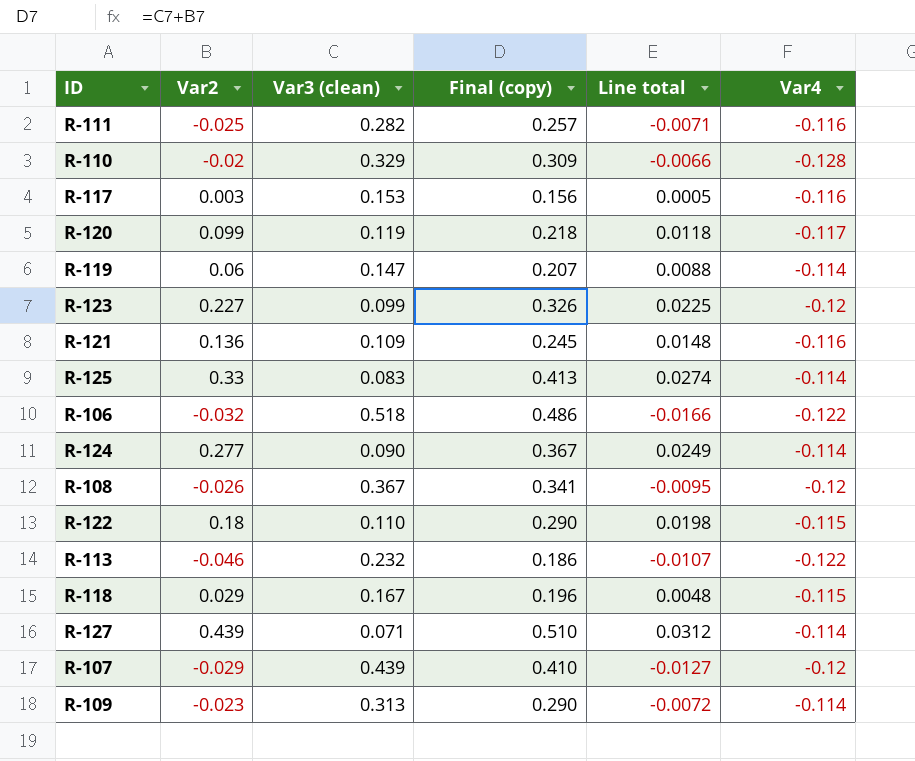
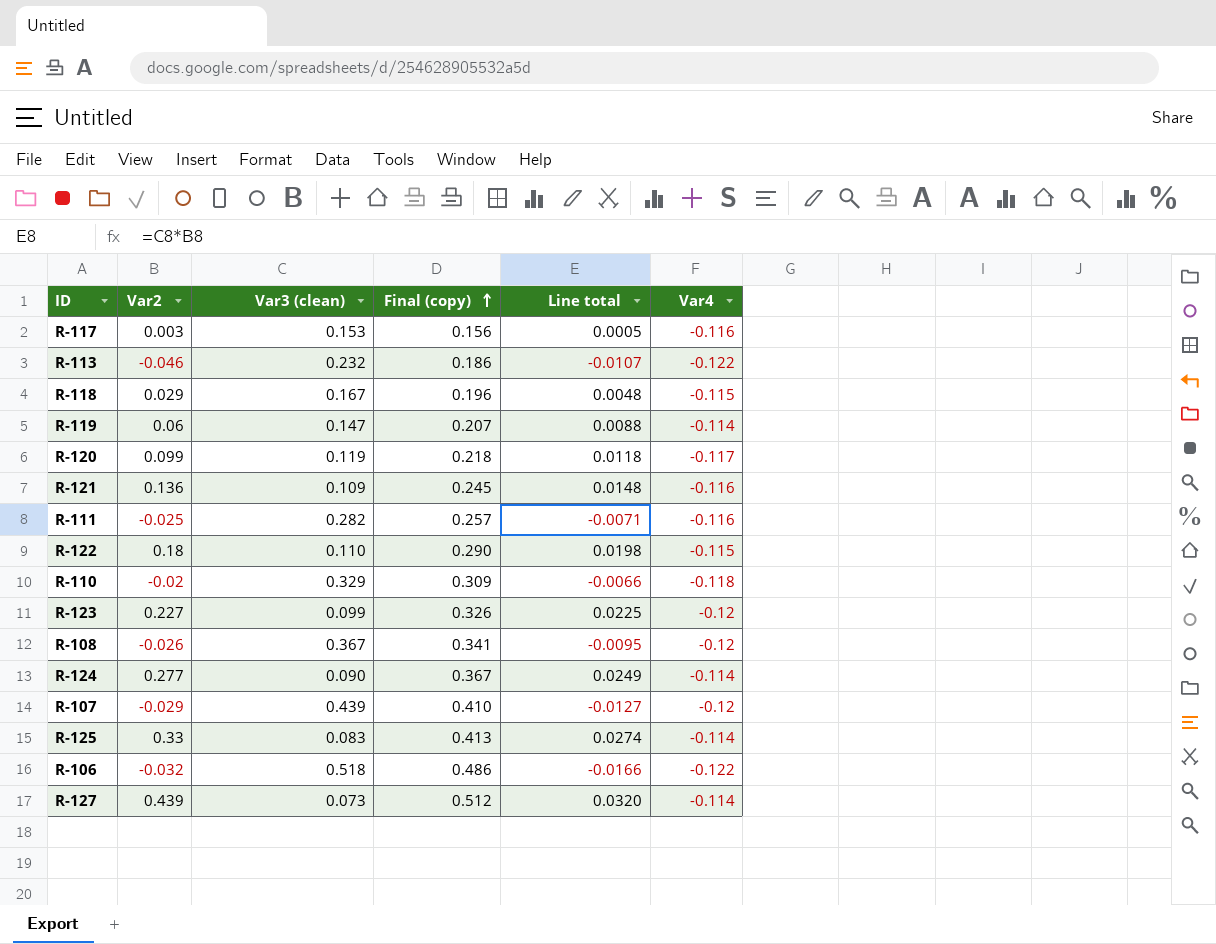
row order: none -> Final (copy) ascending
row R-109: -0.023 | 0.313 | 0.290 | -0.0072 | -0.114 -> none
R-110 | Var4: -0.128 -> -0.118
R-127 | Var3 (clean): 0.071 -> 0.073
R-127 | Final (copy): 0.510 -> 0.512
R-127 | Line total: 0.0312 -> 0.0320

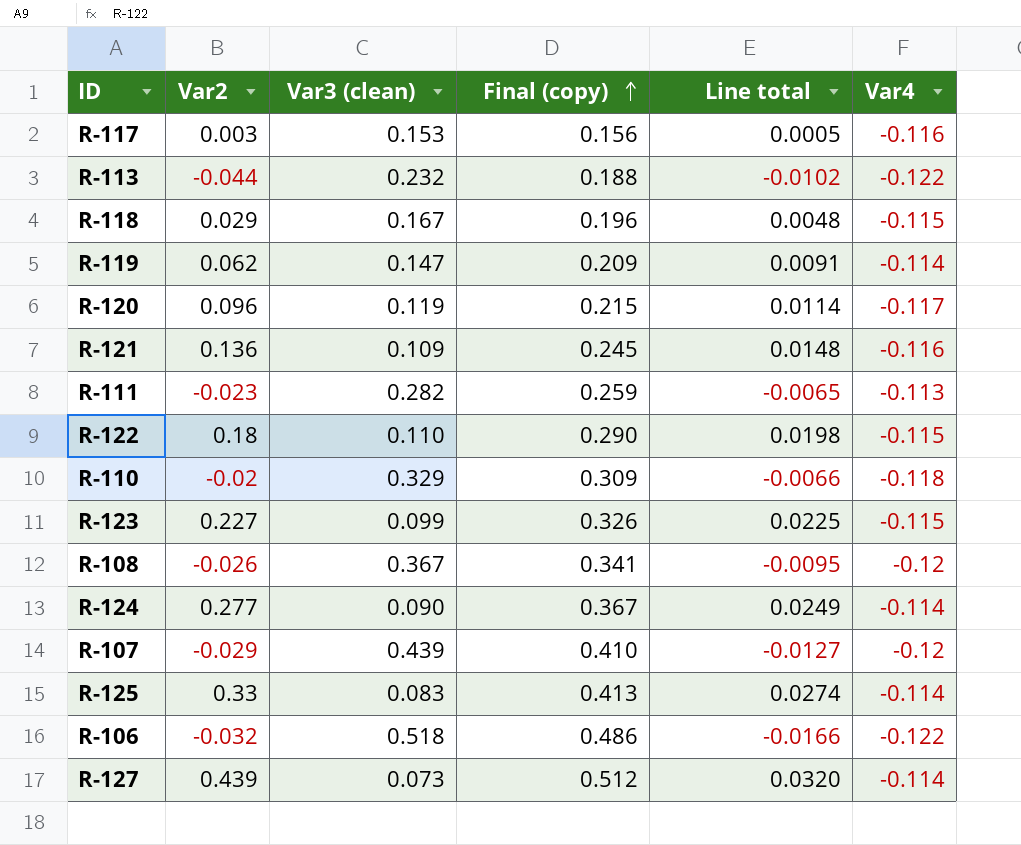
R-113 | Var2: -0.046 -> -0.044
R-113 | Final (copy): 0.186 -> 0.188
R-113 | Line total: -0.0107 -> -0.0102
R-119 | Var2: 0.06 -> 0.062
R-119 | Final (copy): 0.207 -> 0.209
R-119 | Line total: 0.0088 -> 0.0091
R-120 | Var2: 0.099 -> 0.096
R-120 | Final (copy): 0.218 -> 0.215
R-120 | Line total: 0.0118 -> 0.0114
R-111 | Var2: -0.025 -> -0.023
R-111 | Final (copy): 0.257 -> 0.259
R-111 | Line total: -0.0071 -> -0.0065
R-111 | Var4: -0.116 -> -0.113
R-123 | Var4: -0.12 -> -0.115

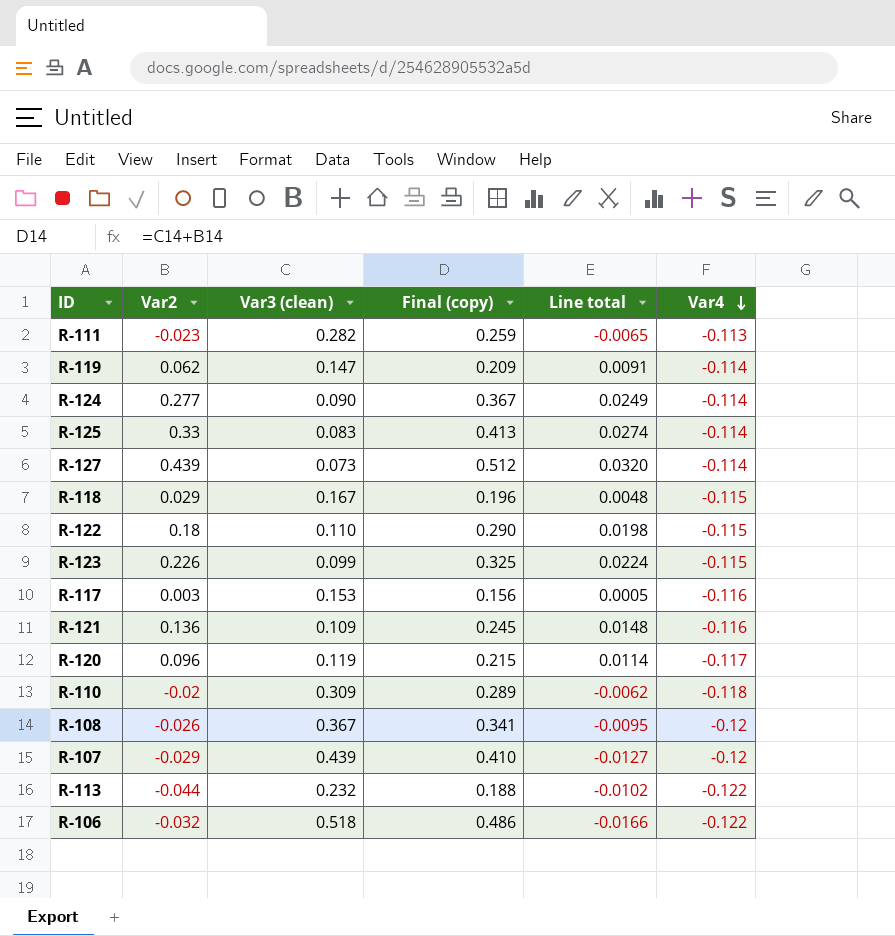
row order: Final (copy) ascending -> Var4 descending
R-123 | Var2: 0.227 -> 0.226
R-123 | Final (copy): 0.326 -> 0.325
R-123 | Line total: 0.0225 -> 0.0224
R-110 | Var3 (clean): 0.329 -> 0.309
R-110 | Final (copy): 0.309 -> 0.289
R-110 | Line total: -0.0066 -> -0.0062

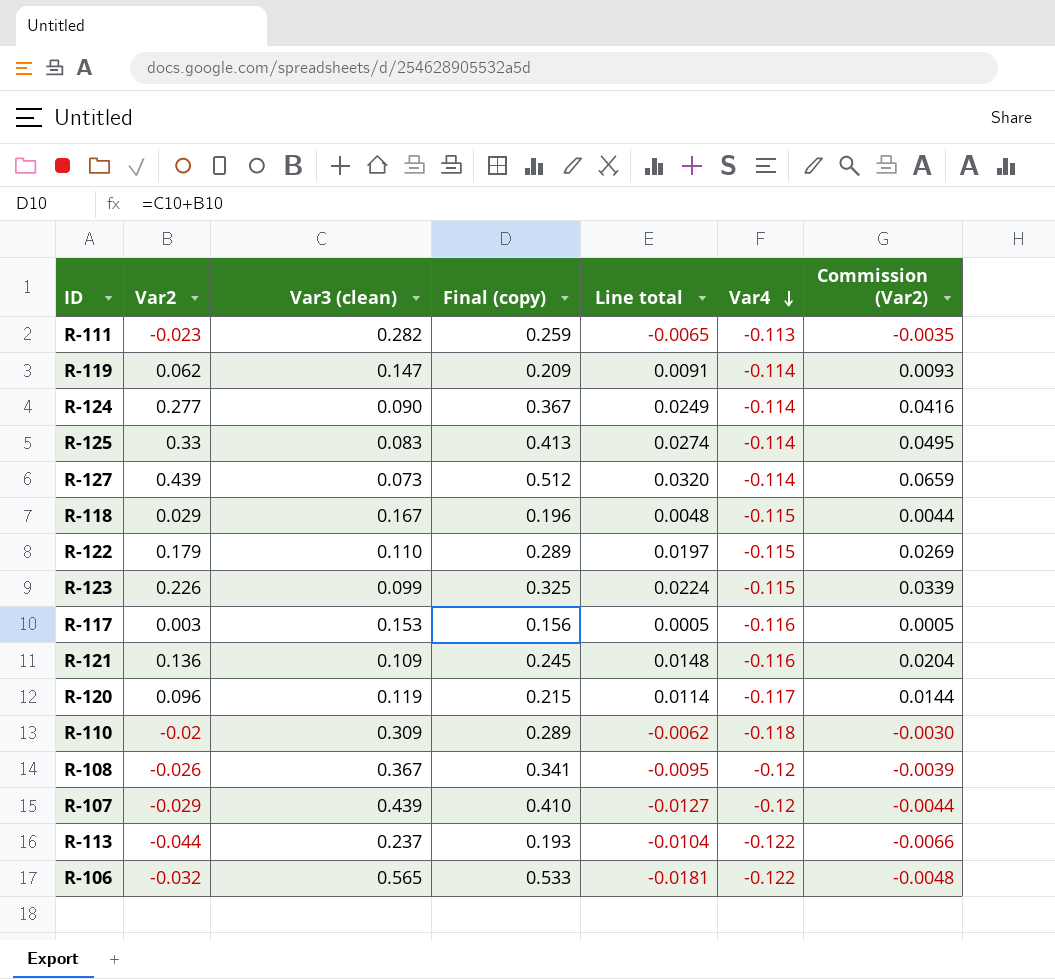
column Commission (Var2) | formula: none -> [Var2] * 0.15
R-122 | Var2: 0.18 -> 0.179
R-122 | Final (copy): 0.290 -> 0.289
R-122 | Line total: 0.0198 -> 0.0197
R-113 | Var3 (clean): 0.232 -> 0.237
R-113 | Final (copy): 0.188 -> 0.193
R-113 | Line total: -0.0102 -> -0.0104
R-106 | Var3 (clean): 0.518 -> 0.565
R-106 | Final (copy): 0.486 -> 0.533
R-106 | Line total: -0.0166 -> -0.0181

